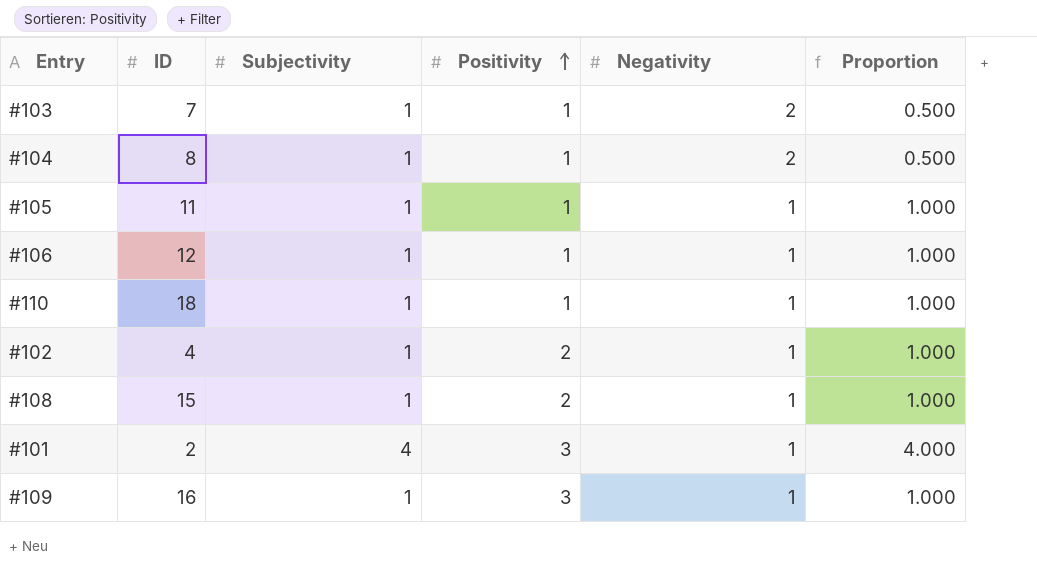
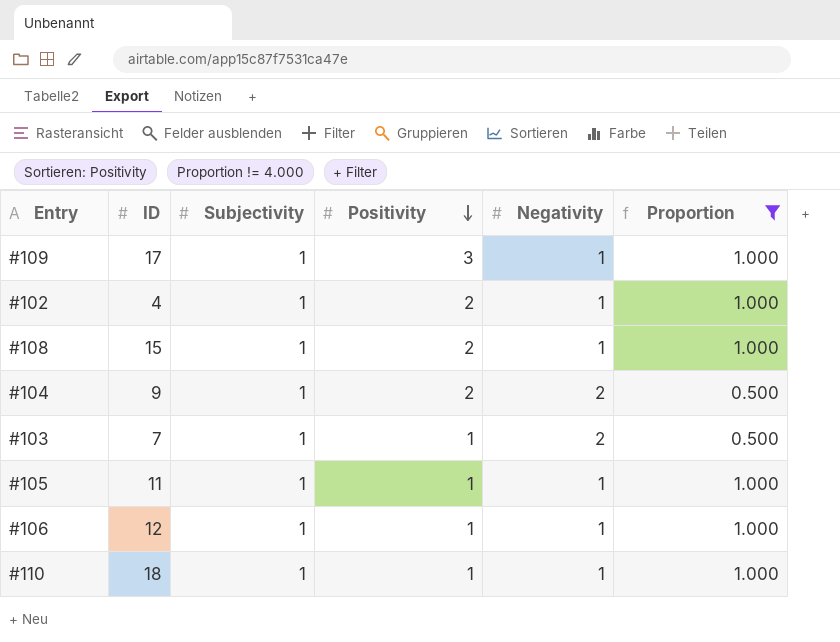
filter: none -> Proportion != 4.000
row order: Positivity ascending -> Positivity descending
#109 | ID: 16 -> 17
#104 | ID: 8 -> 9
#104 | Positivity: 1 -> 2

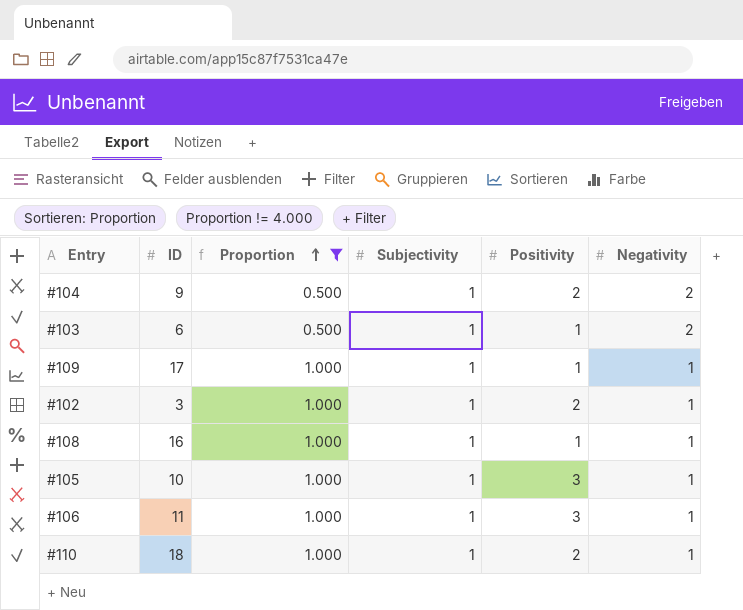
row order: Positivity descending -> Proportion ascending
column Proportion | position: 6 -> 3
#103 | ID: 7 -> 6
#109 | Positivity: 3 -> 1
#102 | ID: 4 -> 3
#108 | ID: 15 -> 16
#108 | Positivity: 2 -> 1
#105 | ID: 11 -> 10
#105 | Positivity: 1 -> 3
#106 | ID: 12 -> 11
#106 | Positivity: 1 -> 3
#110 | Positivity: 1 -> 2

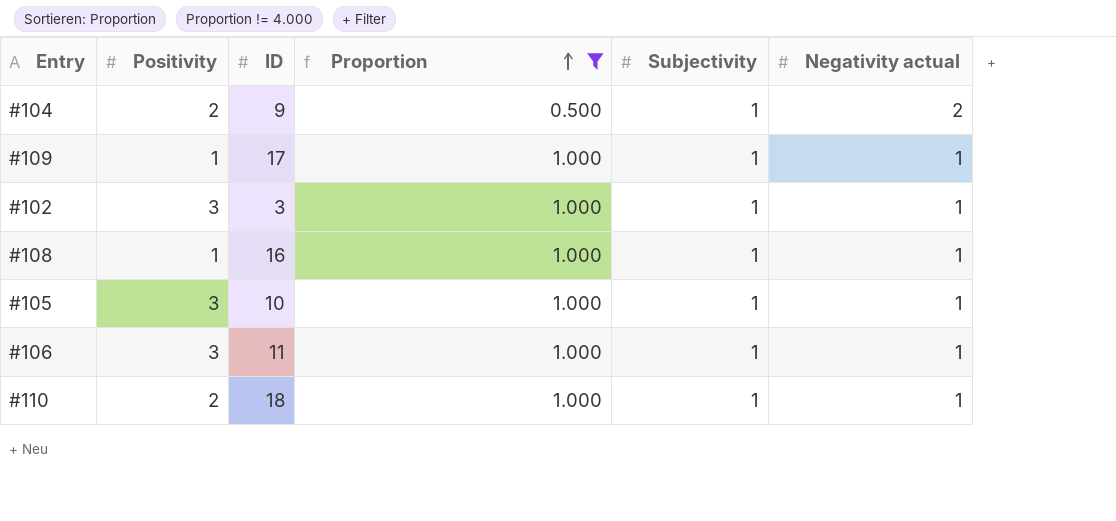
column Positivity | position: 5 -> 2
column name: Negativity -> Negativity actual
row #103: 6 | 0.500 | 1 | 1 | 2 -> none
#102 | Positivity: 2 -> 3

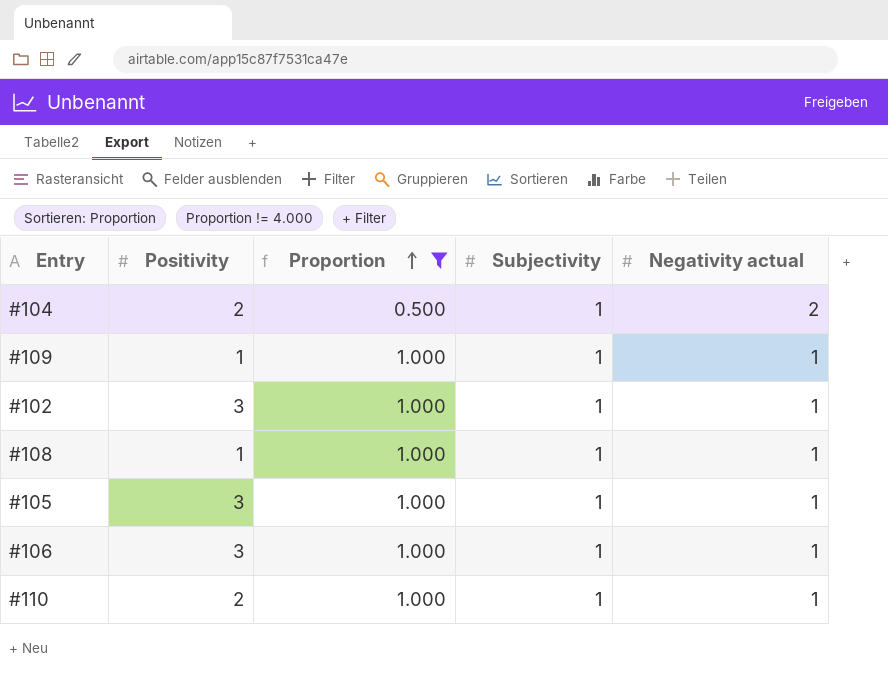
column ID | position: 3 -> none

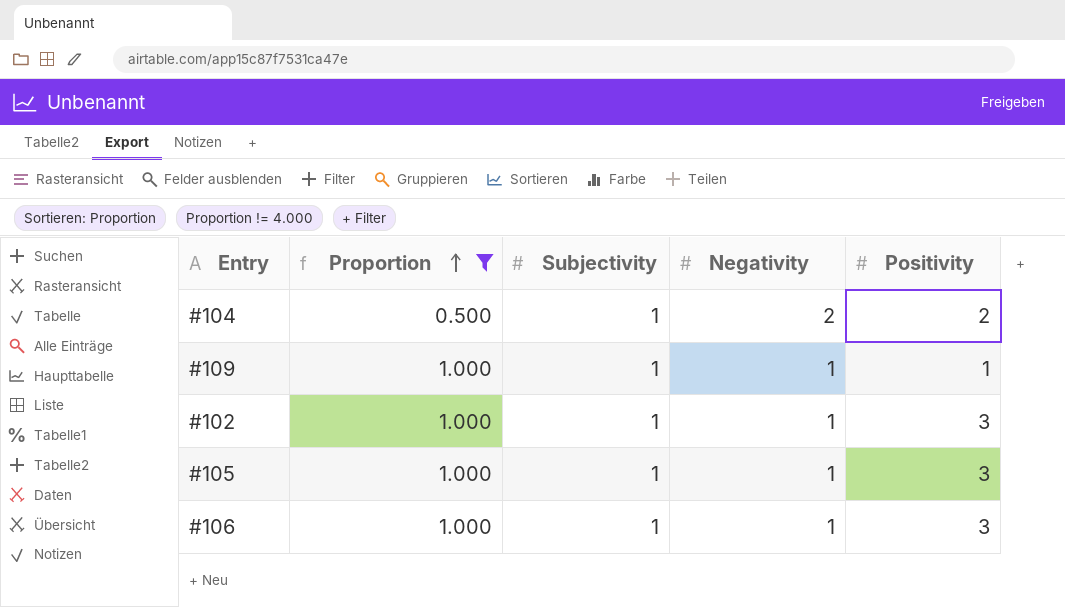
column name: Negativity actual -> Negativity
column Positivity | position: 2 -> 5
row #108: 1 | 1.000 | 1 | 1 -> none
row #110: 2 | 1.000 | 1 | 1 -> none

